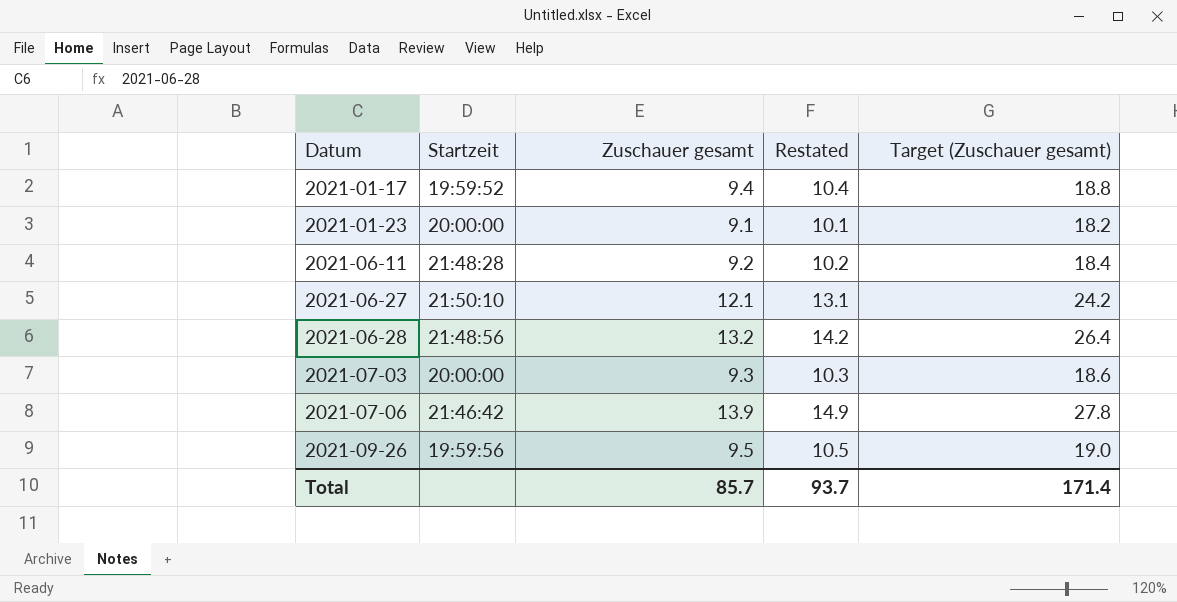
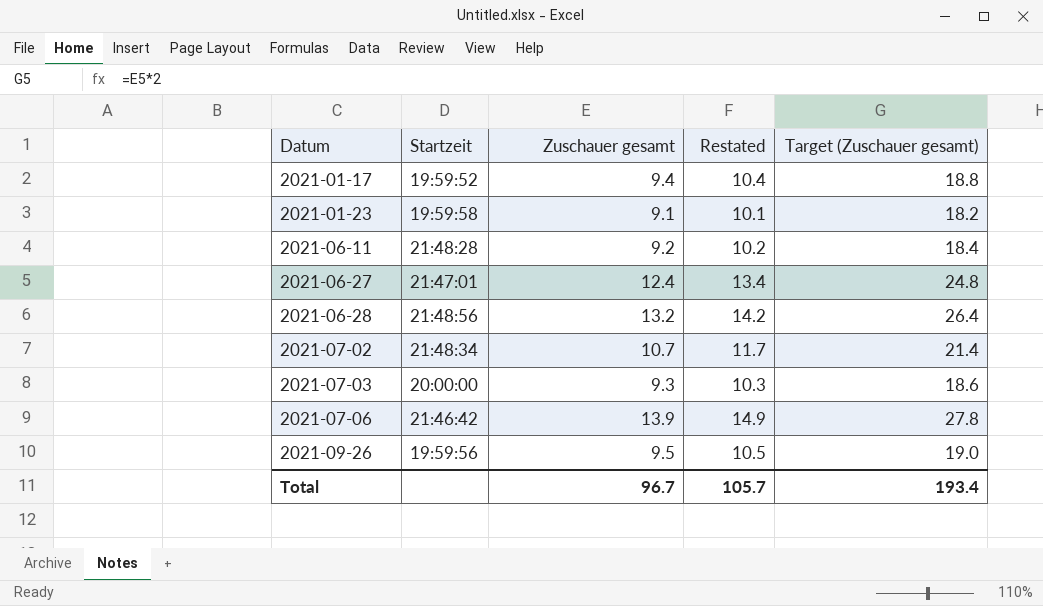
2021-01-23 | Startzeit: 20:00:00 -> 19:59:58
2021-06-27 | Startzeit: 21:50:10 -> 21:47:01
2021-06-27 | Zuschauer gesamt: 12.1 -> 12.4
2021-06-27 | Restated: 13.1 -> 13.4
2021-06-27 | Target (Zuschauer gesamt): 24.2 -> 24.8
row 2021-07-02: none -> 21:48:34 | 10.7 | 11.7 | 21.4
Total | Zuschauer gesamt: 85.7 -> 96.7
Total | Restated: 93.7 -> 105.7
Total | Target (Zuschauer gesamt): 171.4 -> 193.4

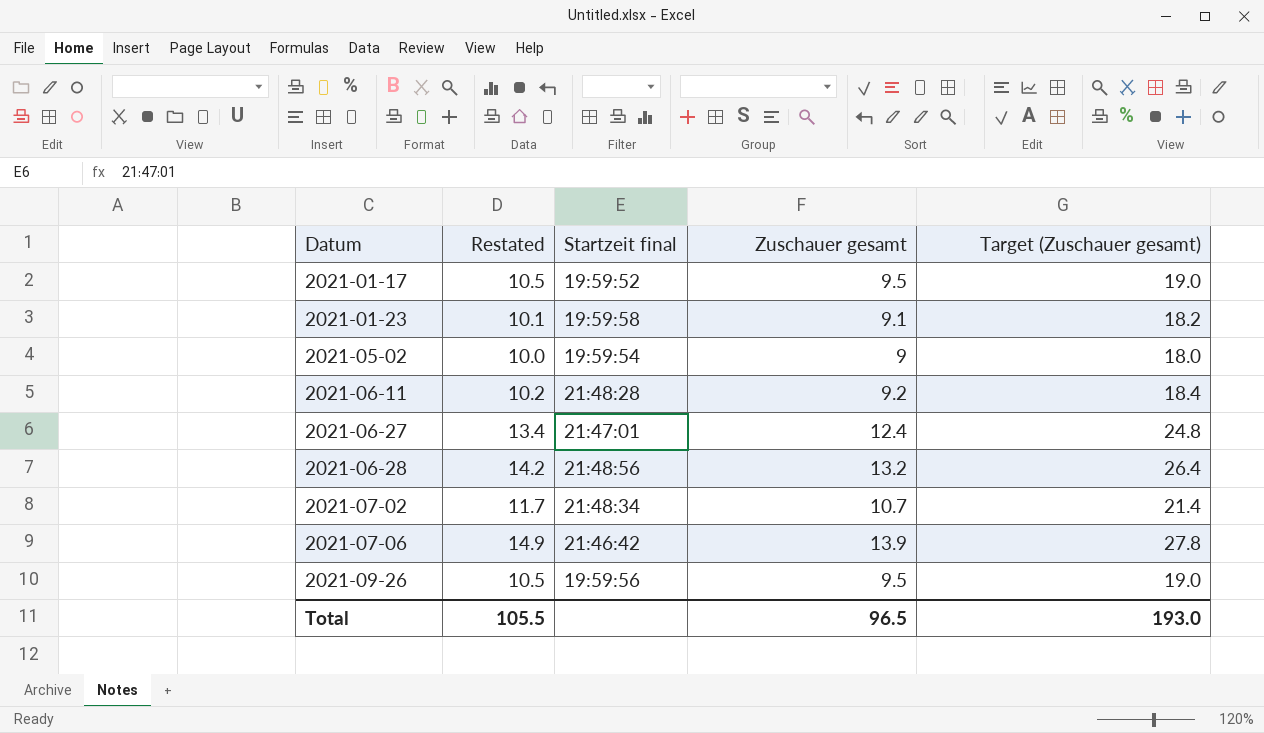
column Restated | position: 4 -> 2
column name: Startzeit -> Startzeit final
row 2021-07-03: 20:00:00 | 9.3 | 10.3 | 18.6 -> none
2021-01-17 | Restated: 10.4 -> 10.5
2021-01-17 | Zuschauer gesamt: 9.4 -> 9.5
2021-01-17 | Target (Zuschauer gesamt): 18.8 -> 19.0
row 2021-05-02: none -> 10.0 | 19:59:54 | 9 | 18.0
Total | Restated: 105.7 -> 105.5
Total | Zuschauer gesamt: 96.7 -> 96.5
Total | Target (Zuschauer gesamt): 193.4 -> 193.0

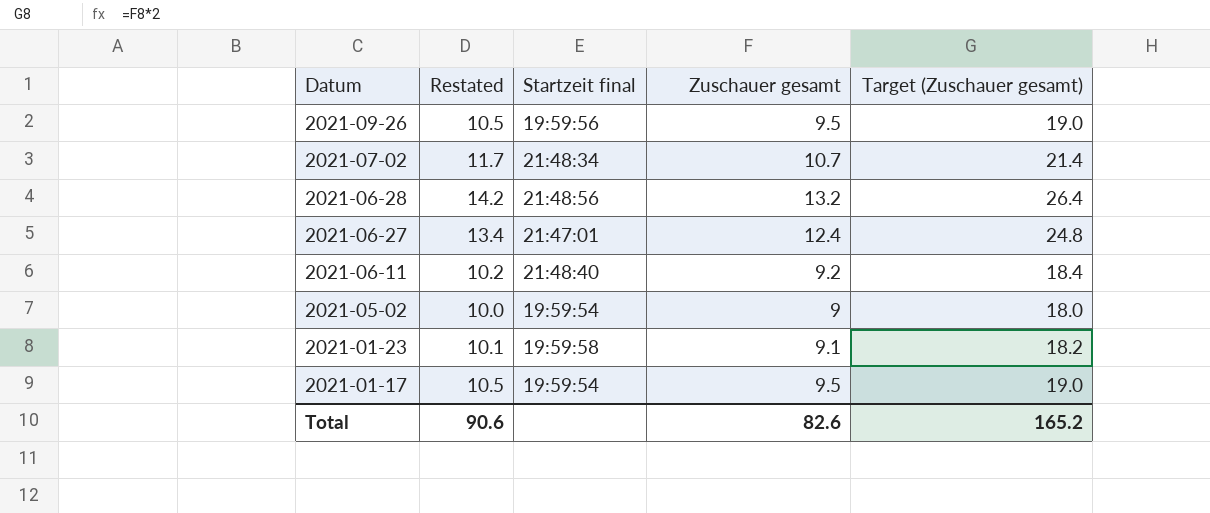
row order: Datum ascending -> Datum descending
row 2021-07-06: 14.9 | 21:46:42 | 13.9 | 27.8 -> none
2021-06-11 | Startzeit final: 21:48:28 -> 21:48:40
2021-01-17 | Startzeit final: 19:59:52 -> 19:59:54
Total | Restated: 105.5 -> 90.6
Total | Zuschauer gesamt: 96.5 -> 82.6
Total | Target (Zuschauer gesamt): 193.0 -> 165.2

